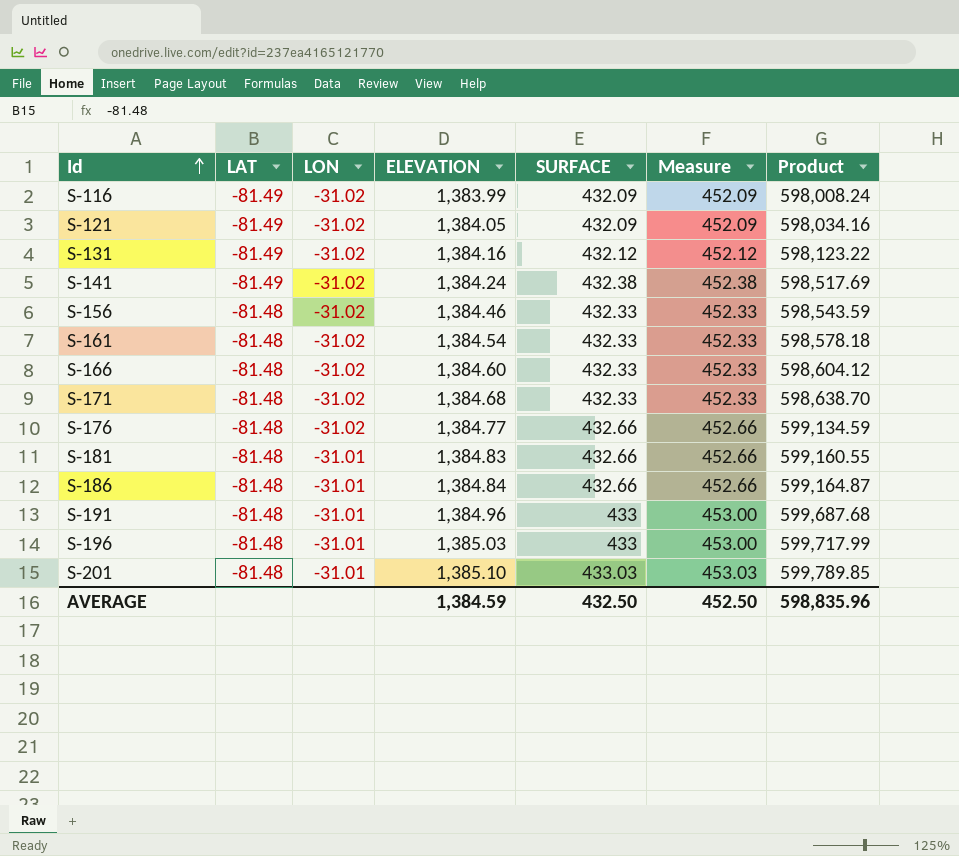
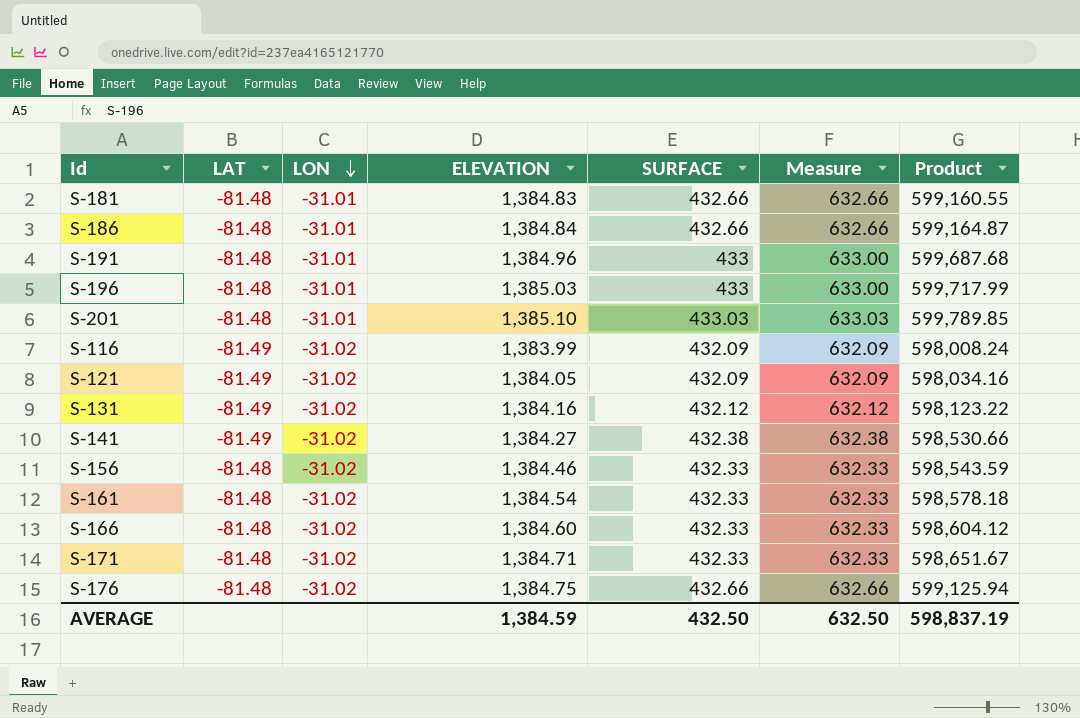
row order: Id ascending -> LON descending
column Measure | formula: [SURFACE] + 20 -> [SURFACE] + 200
S-141 | ELEVATION: 1,384.24 -> 1,384.27
S-141 | Product: 598,517.69 -> 598,530.66
S-171 | ELEVATION: 1,384.68 -> 1,384.71
S-171 | Product: 598,638.70 -> 598,651.67
S-176 | ELEVATION: 1,384.77 -> 1,384.75
S-176 | Product: 599,134.59 -> 599,125.94
AVERAGE | Measure: 452.50 -> 632.50
AVERAGE | Product: 598,835.96 -> 598,837.19

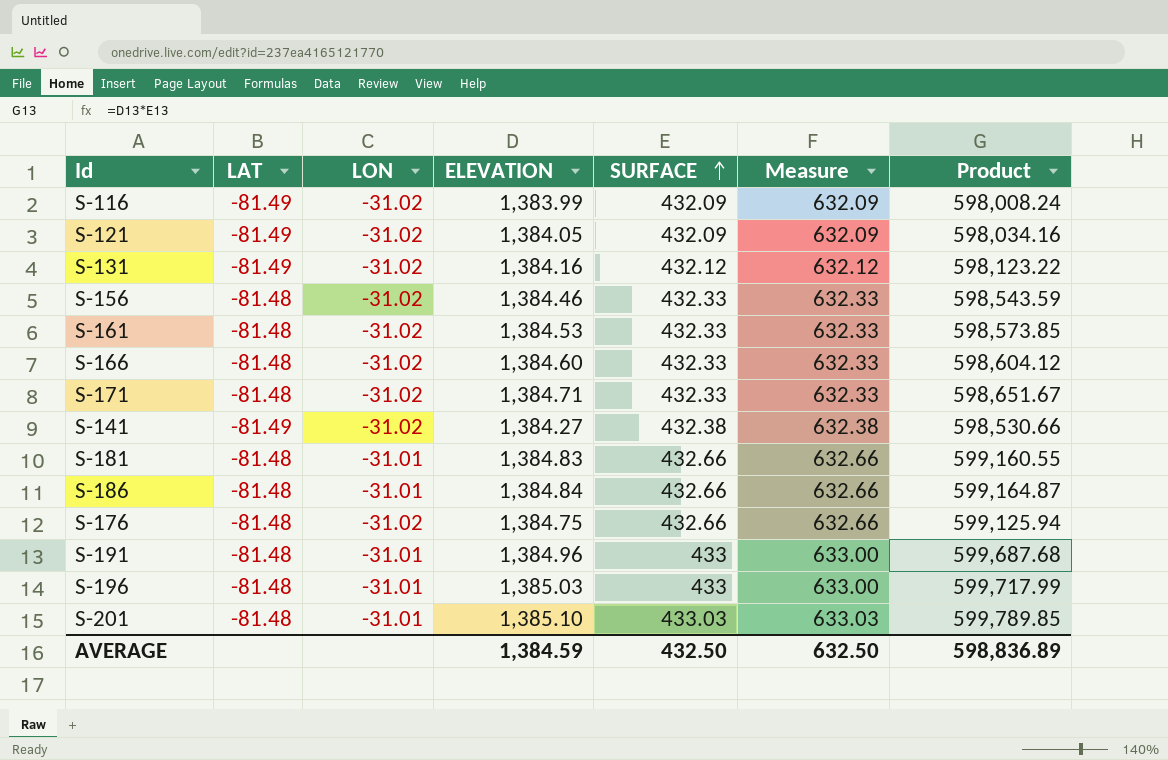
row order: LON descending -> SURFACE ascending
S-161 | ELEVATION: 1,384.54 -> 1,384.53
S-161 | Product: 598,578.18 -> 598,573.85
AVERAGE | Product: 598,837.19 -> 598,836.89

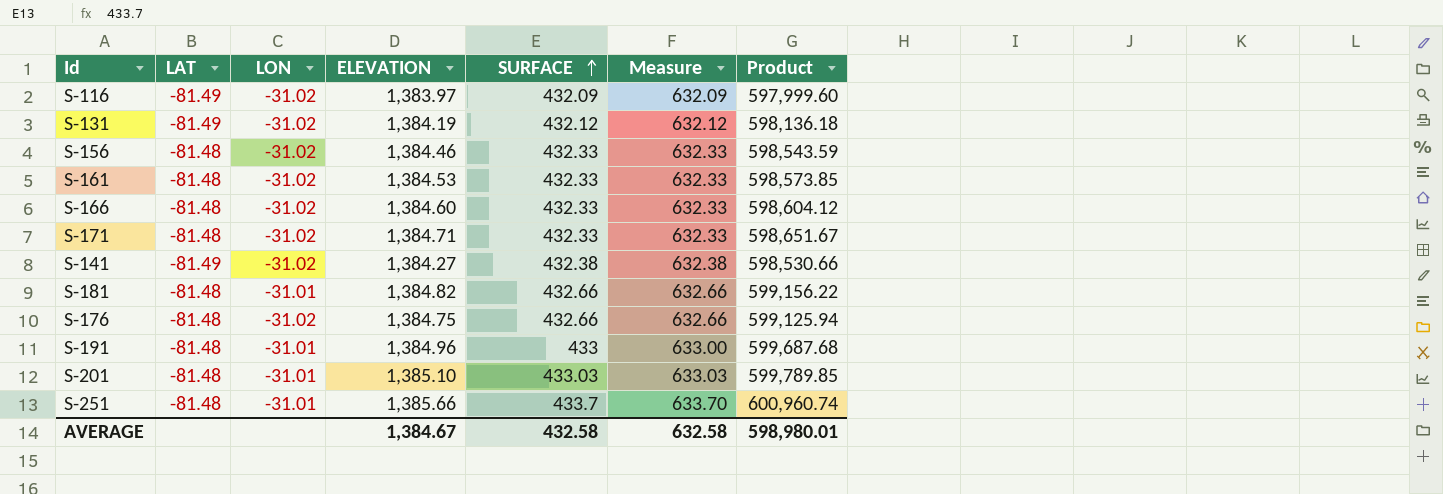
row S-121: -81.49 | -31.02 | 1,384.05 | 432.09 | 632.09 | 598,034.16 -> none
row S-186: -81.48 | -31.01 | 1,384.84 | 432.66 | 632.66 | 599,164.87 -> none
row S-196: -81.48 | -31.01 | 1,385.03 | 433 | 633.00 | 599,717.99 -> none
S-116 | ELEVATION: 1,383.99 -> 1,383.97
S-116 | Product: 598,008.24 -> 597,999.60
S-131 | ELEVATION: 1,384.16 -> 1,384.19
S-131 | Product: 598,123.22 -> 598,136.18
S-181 | ELEVATION: 1,384.83 -> 1,384.82
S-181 | Product: 599,160.55 -> 599,156.22
row S-251: none -> -81.48 | -31.01 | 1,385.66 | 433.7 | 633.70 | 600,960.74
AVERAGE | ELEVATION: 1,384.59 -> 1,384.67
AVERAGE | SURFACE: 432.50 -> 432.58
AVERAGE | Measure: 632.50 -> 632.58
AVERAGE | Product: 598,836.89 -> 598,980.01

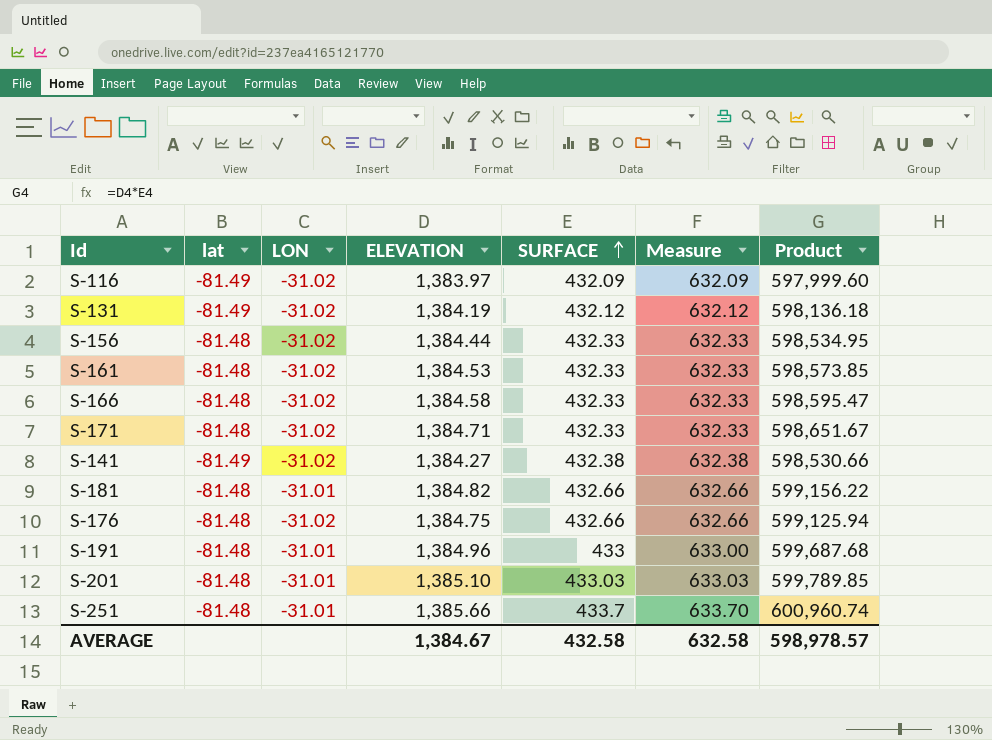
column name: LAT -> lat
S-156 | ELEVATION: 1,384.46 -> 1,384.44
S-156 | Product: 598,543.59 -> 598,534.95
S-166 | ELEVATION: 1,384.60 -> 1,384.58
S-166 | Product: 598,604.12 -> 598,595.47
AVERAGE | Product: 598,980.01 -> 598,978.57

